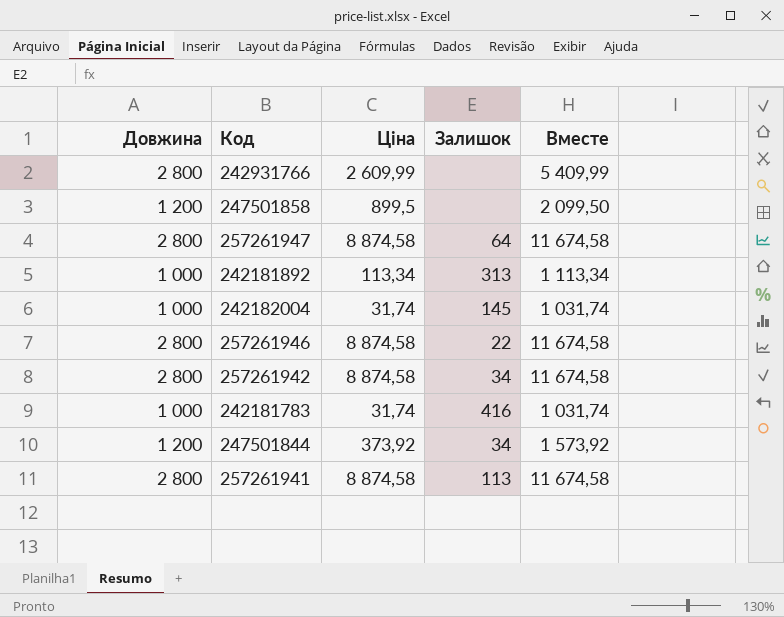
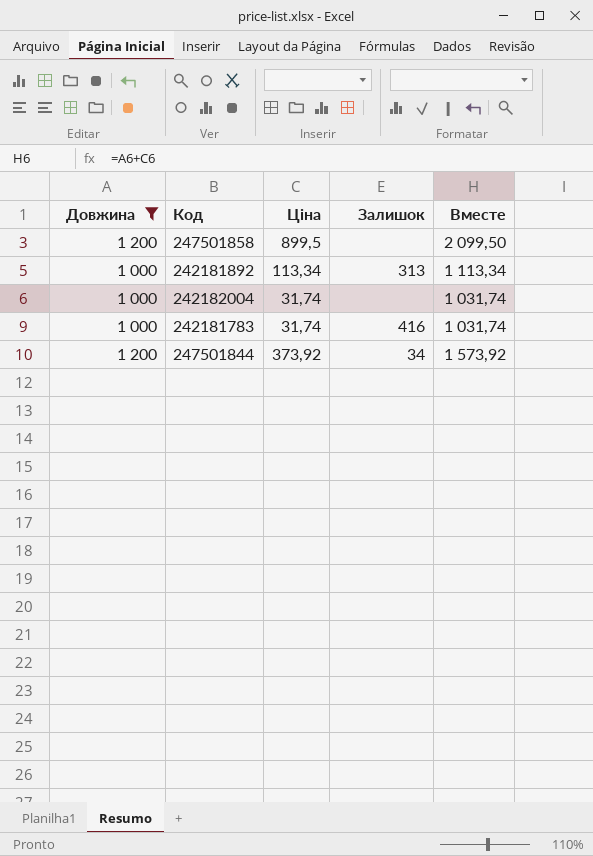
filter: none -> Довжина != 2 800
242182004 | Залишок: 145 -> none

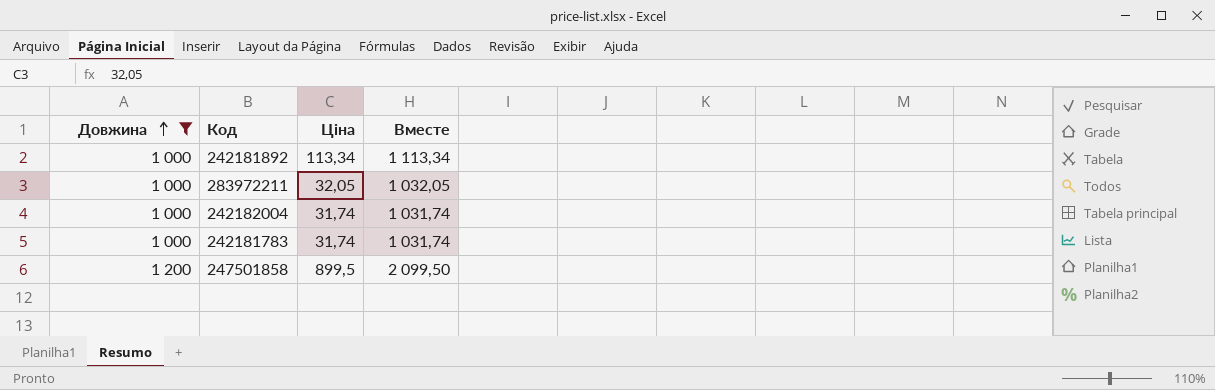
row order: none -> Довжина ascending
column Залишок | position: 4 -> none
row 247501844: 1 200 | 373,92 | 34 | 1 573,92 -> none
row 283972211: none -> 1 000 | 32,05 | 1 032,05

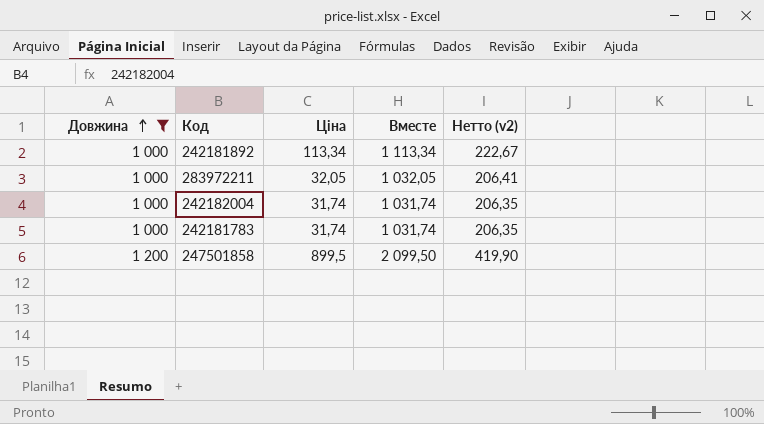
column Нетто (v2) | formula: none -> [Вместе] * 0,2

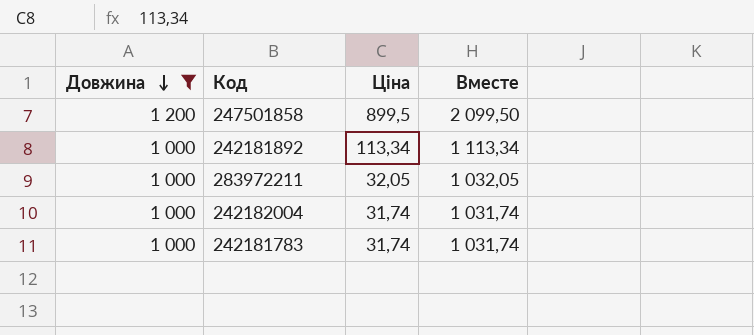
row order: Довжина ascending -> Довжина descending
column Нетто (v2) | formula: [Вместе] * 0,2 -> none

